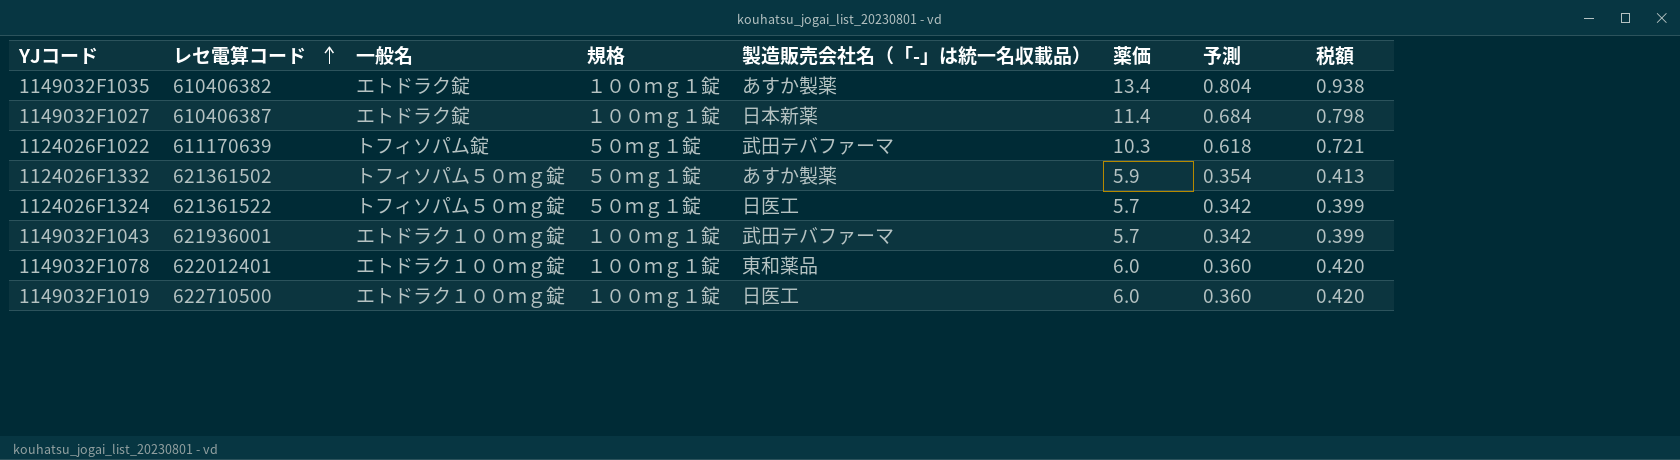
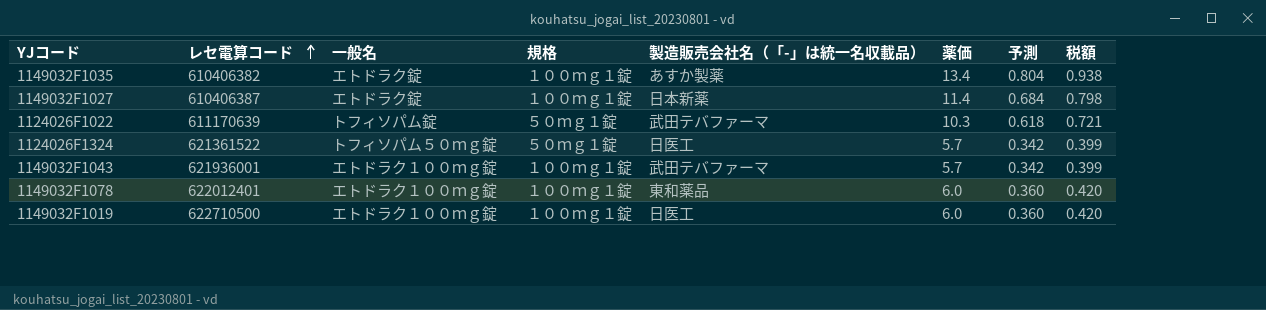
row 1124026F1332: 621361502 | トフィソパム５０ｍｇ錠 | ５０ｍｇ１錠 | あすか製薬 | 5.9 | 0.354 | 0.413 -> none

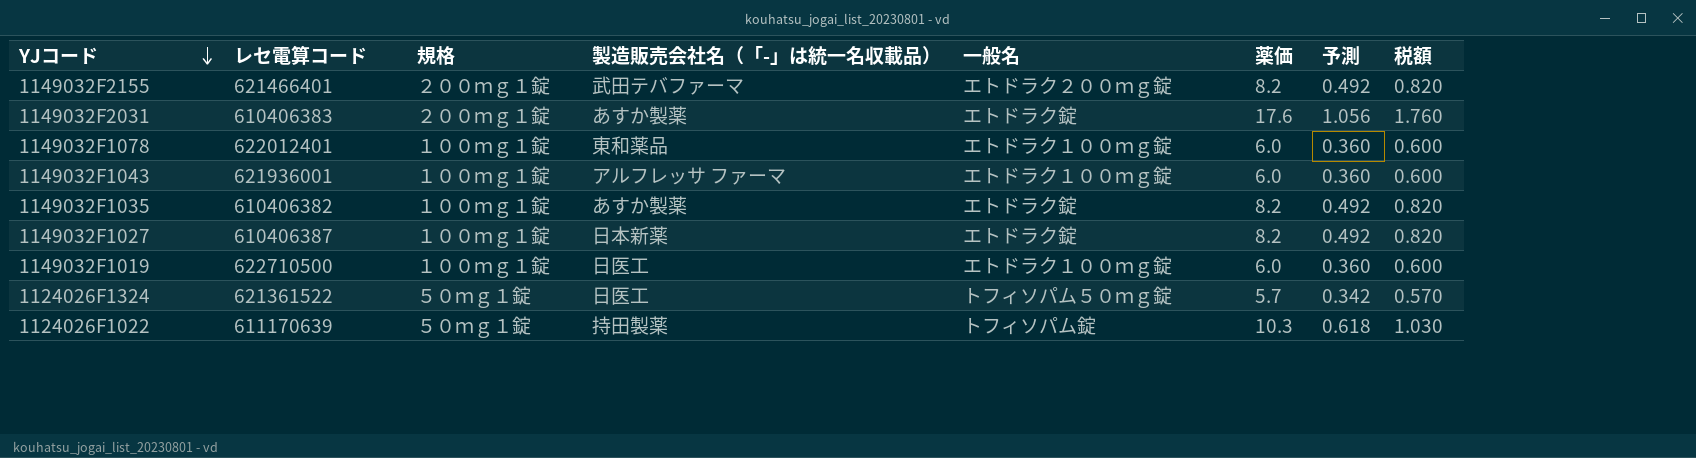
row order: レセ電算コード ascending -> YJコード descending
column 一般名 | position: 3 -> 5
column 税額 | formula: [薬価] * 0.07 -> [薬価] * 0.1
row 1149032F2155: none -> 621466401 | ２００ｍｇ１錠 | 武田テバファーマ | エトドラク２００ｍｇ錠 | 8.2 | 0.492 | 0.820
row 1149032F2031: none -> 610406383 | ２００ｍｇ１錠 | あすか製薬 | エトドラク錠 | 17.6 | 1.056 | 1.760
1149032F1043 | 製造販売会社名（「-」は統一名収載品）: 武田テバファーマ -> アルフレッサ ファーマ
1149032F1043 | 薬価: 5.7 -> 6.0
1149032F1043 | 予測: 0.342 -> 0.360
1149032F1035 | 薬価: 13.4 -> 8.2
1149032F1035 | 予測: 0.804 -> 0.492
1149032F1027 | 薬価: 11.4 -> 8.2
1149032F1027 | 予測: 0.684 -> 0.492
1124026F1022 | 製造販売会社名（「-」は統一名収載品）: 武田テバファーマ -> 持田製薬

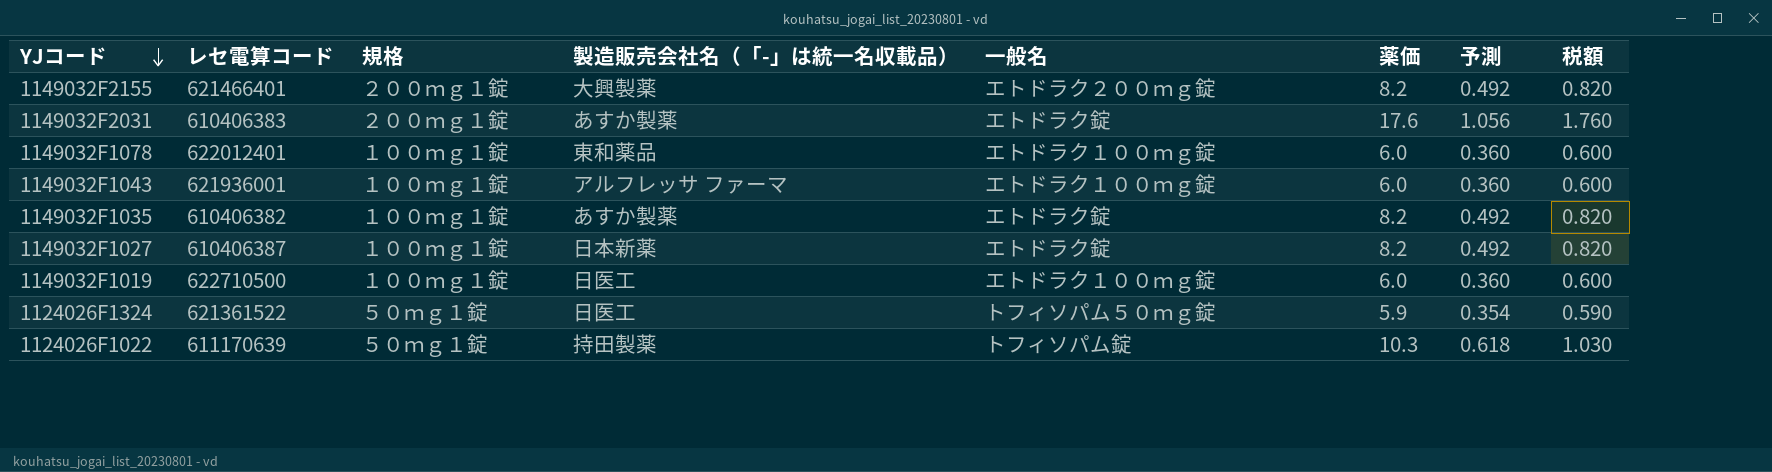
1149032F2155 | 製造販売会社名（「-」は統一名収載品）: 武田テバファーマ -> 大興製薬
1124026F1324 | 薬価: 5.7 -> 5.9
1124026F1324 | 予測: 0.342 -> 0.354
1124026F1324 | 税額: 0.570 -> 0.590

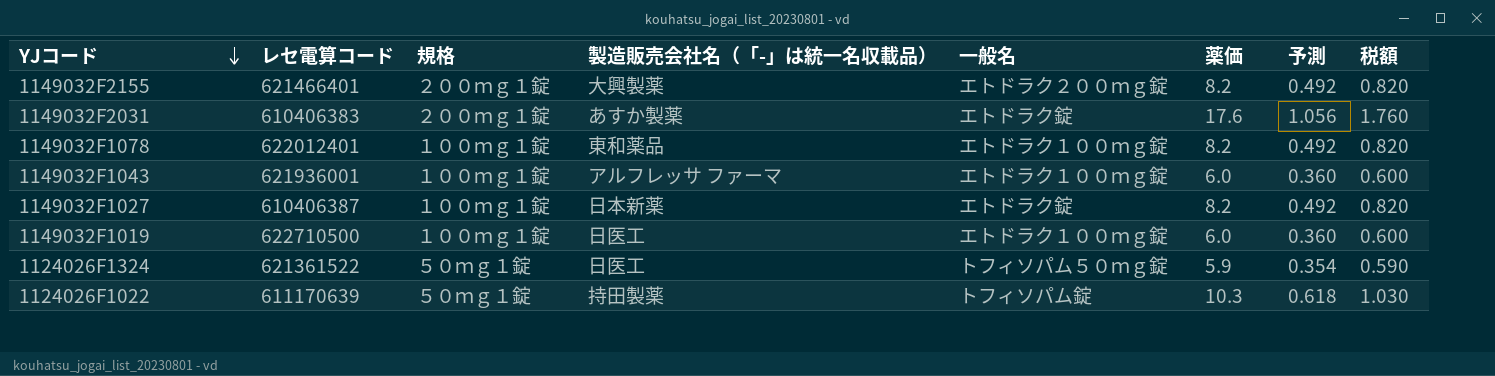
row 1149032F1035: 610406382 | １００ｍｇ１錠 | あすか製薬 | エトドラク錠 | 8.2 | 0.492 | 0.820 -> none
1149032F1078 | 薬価: 6.0 -> 8.2
1149032F1078 | 予測: 0.360 -> 0.492
1149032F1078 | 税額: 0.600 -> 0.820

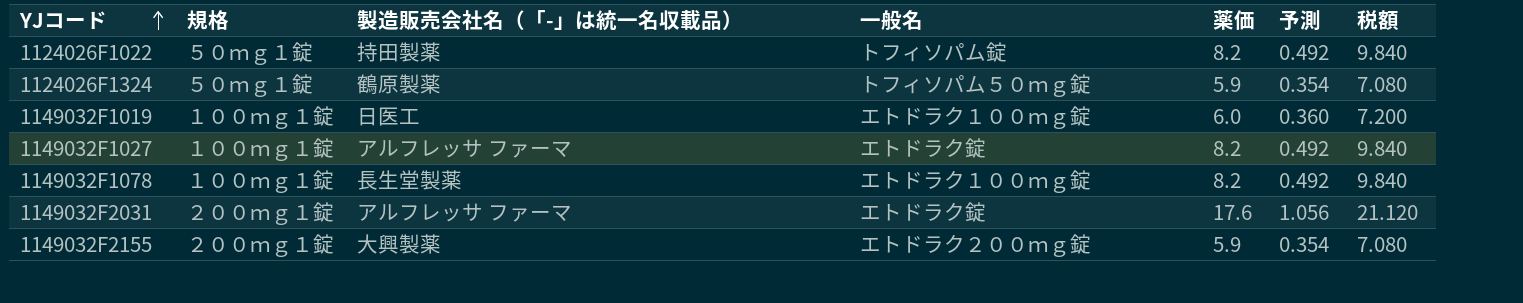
row order: YJコード descending -> YJコード ascending
column レセ電算コード | position: 2 -> none
column 税額 | formula: [薬価] * 0.1 -> [薬価] * 1.2
row 1149032F1043: 621936001 | １００ｍｇ１錠 | アルフレッサ ファーマ | エトドラク１００ｍｇ錠 | 6.0 | 0.360 | 0.600 -> none
1124026F1022 | 薬価: 10.3 -> 8.2
1124026F1022 | 予測: 0.618 -> 0.492
1124026F1324 | 製造販売会社名（「-」は統一名収載品）: 日医工 -> 鶴原製薬
1149032F1027 | 製造販売会社名（「-」は統一名収載品）: 日本新薬 -> アルフレッサ ファーマ
1149032F1078 | 製造販売会社名（「-」は統一名収載品）: 東和薬品 -> 長生堂製薬
1149032F2031 | 製造販売会社名（「-」は統一名収載品）: あすか製薬 -> アルフレッサ ファーマ
1149032F2155 | 薬価: 8.2 -> 5.9
1149032F2155 | 予測: 0.492 -> 0.354

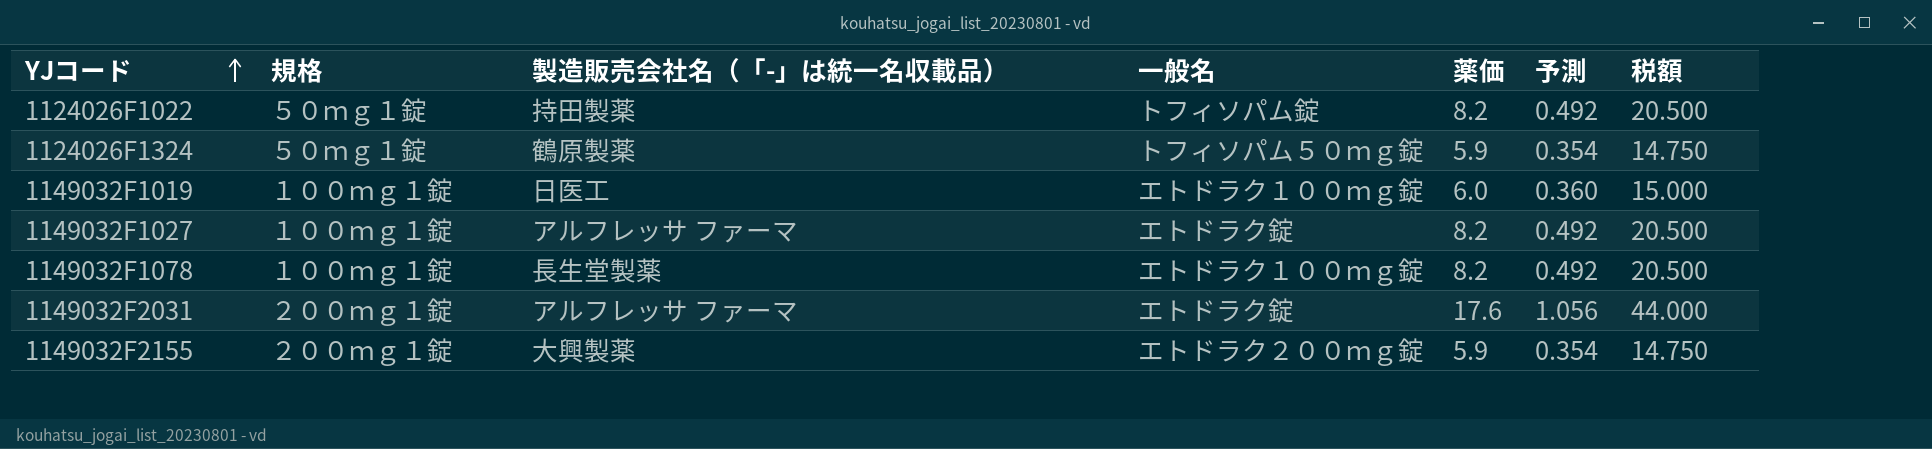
column 税額 | formula: [薬価] * 1.2 -> [薬価] * 2.5

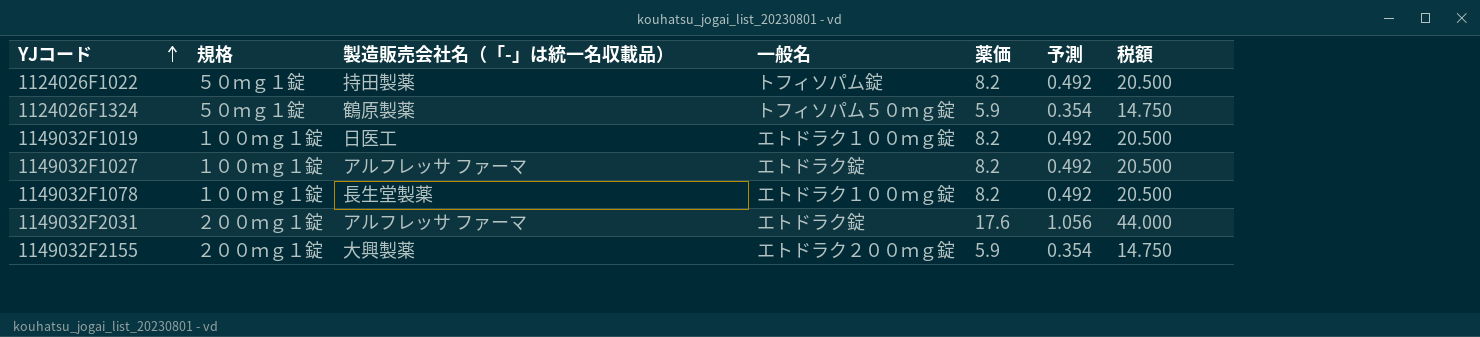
1149032F1019 | 薬価: 6.0 -> 8.2
1149032F1019 | 予測: 0.360 -> 0.492
1149032F1019 | 税額: 15.000 -> 20.500

